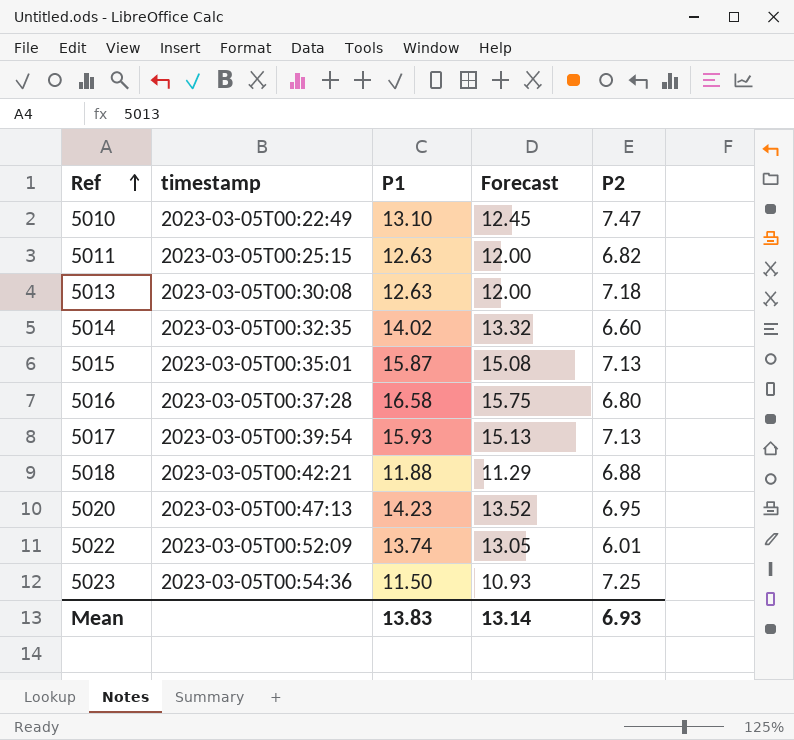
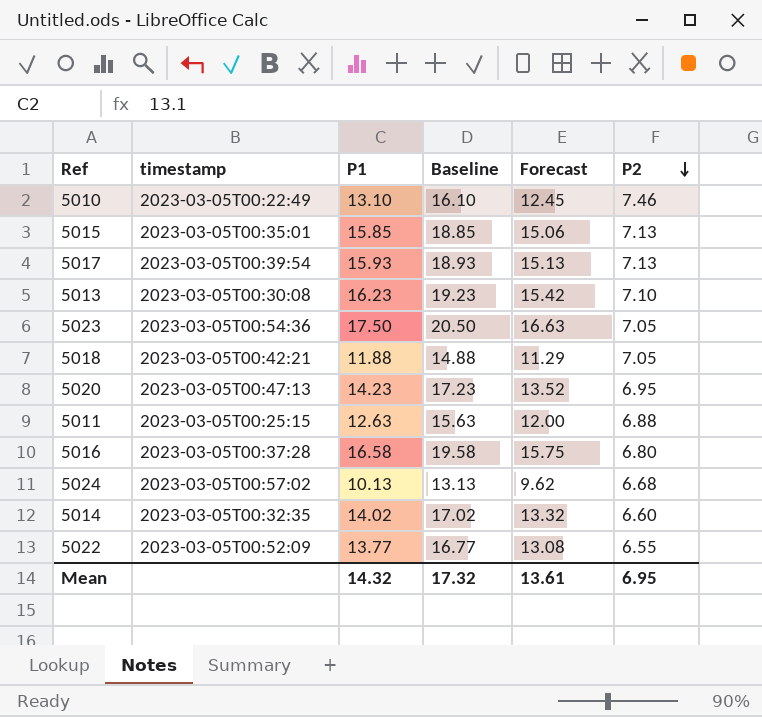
row order: Ref ascending -> P2 descending
column Baseline | formula: none -> [P1] + 3
5010 | P2: 7.47 -> 7.46
5015 | P1: 15.87 -> 15.85
5015 | Forecast: 15.08 -> 15.06
5013 | P1: 12.63 -> 16.23
5013 | Forecast: 12.00 -> 15.42
5013 | P2: 7.18 -> 7.10
5023 | P1: 11.50 -> 17.50
5023 | Forecast: 10.93 -> 16.63
5023 | P2: 7.25 -> 7.05
5018 | P2: 6.88 -> 7.05
5011 | P2: 6.82 -> 6.88
row 5024: none -> 2023-03-05T00:57:02 | 10.13 | 13.13 | 9.62 | 6.68
5022 | P1: 13.74 -> 13.77
5022 | Forecast: 13.05 -> 13.08
5022 | P2: 6.01 -> 6.55
Mean | P1: 13.83 -> 14.32
Mean | Forecast: 13.14 -> 13.61
Mean | P2: 6.93 -> 6.95

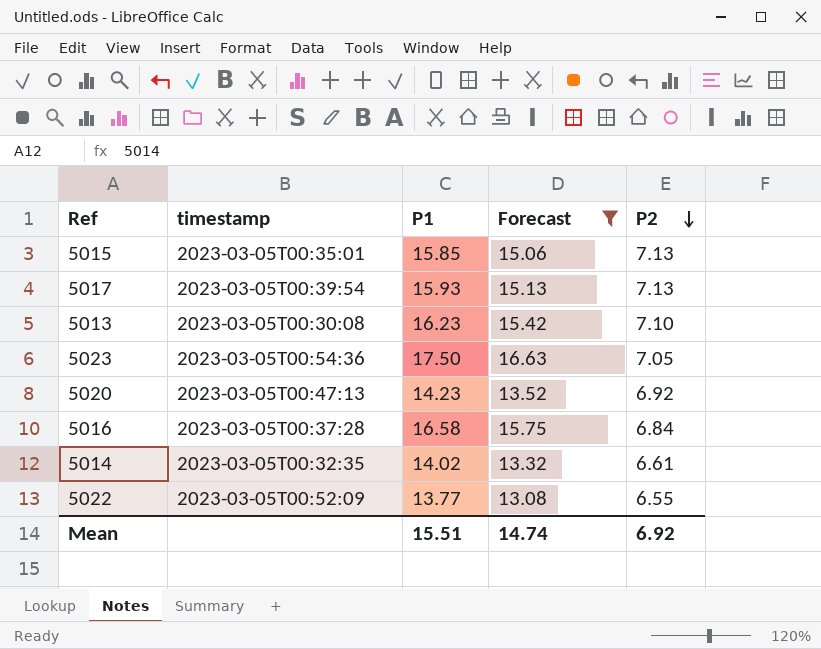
filter: none -> Forecast >= 13.08
column Baseline | formula: [P1] + 3 -> none
5020 | P2: 6.95 -> 6.92
5016 | P2: 6.80 -> 6.84
5014 | P2: 6.60 -> 6.61
Mean | P1: 14.32 -> 15.51
Mean | Forecast: 13.61 -> 14.74
Mean | P2: 6.95 -> 6.92

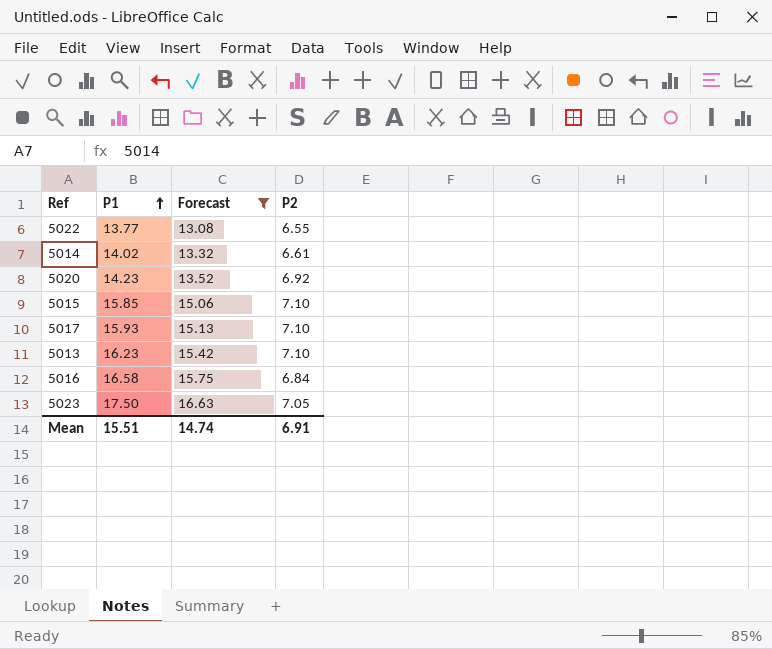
row order: P2 descending -> P1 ascending
column timestamp | position: 2 -> none
5015 | P2: 7.13 -> 7.10
5017 | P2: 7.13 -> 7.10
Mean | P2: 6.92 -> 6.91

